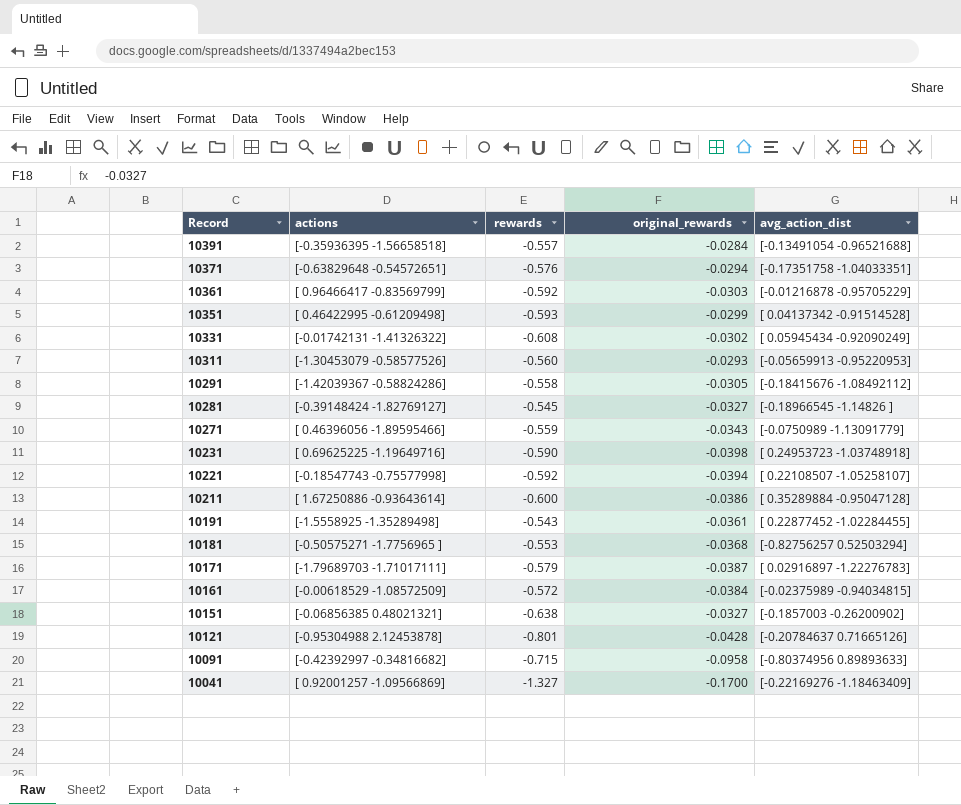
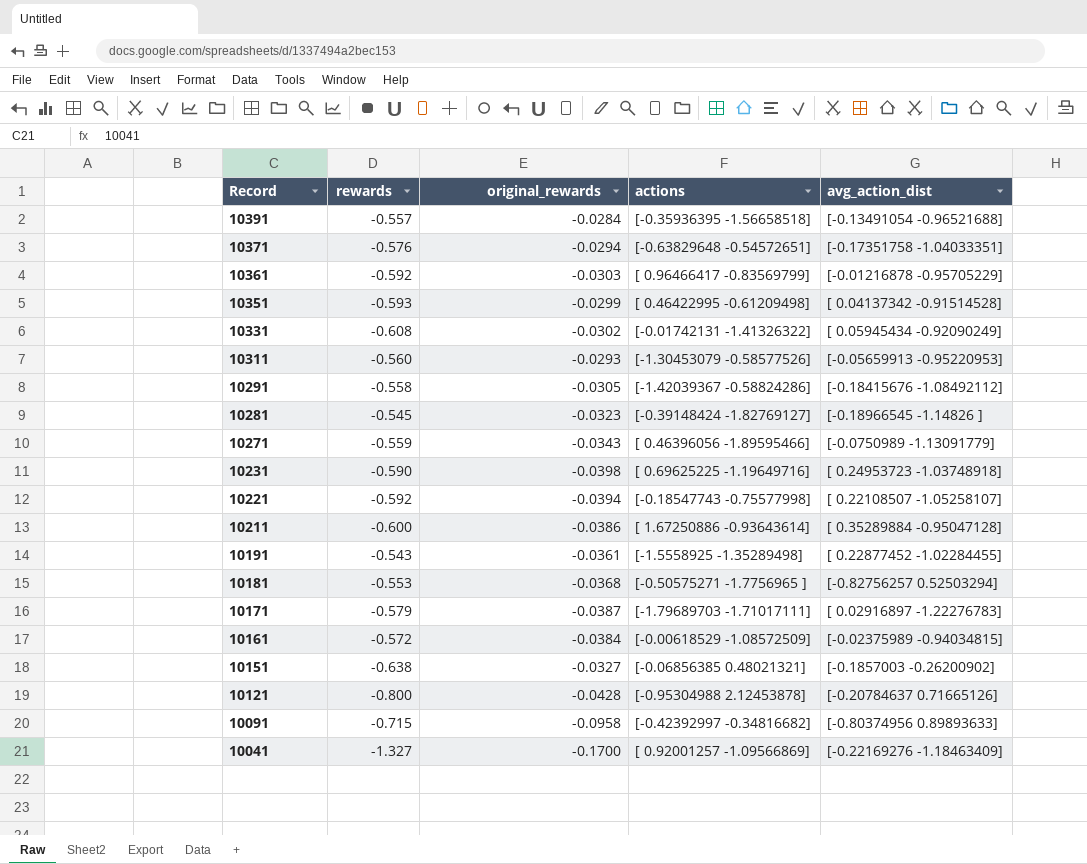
column actions | position: 2 -> 4
10281 | original_rewards: -0.0327 -> -0.0323
10121 | rewards: -0.801 -> -0.800

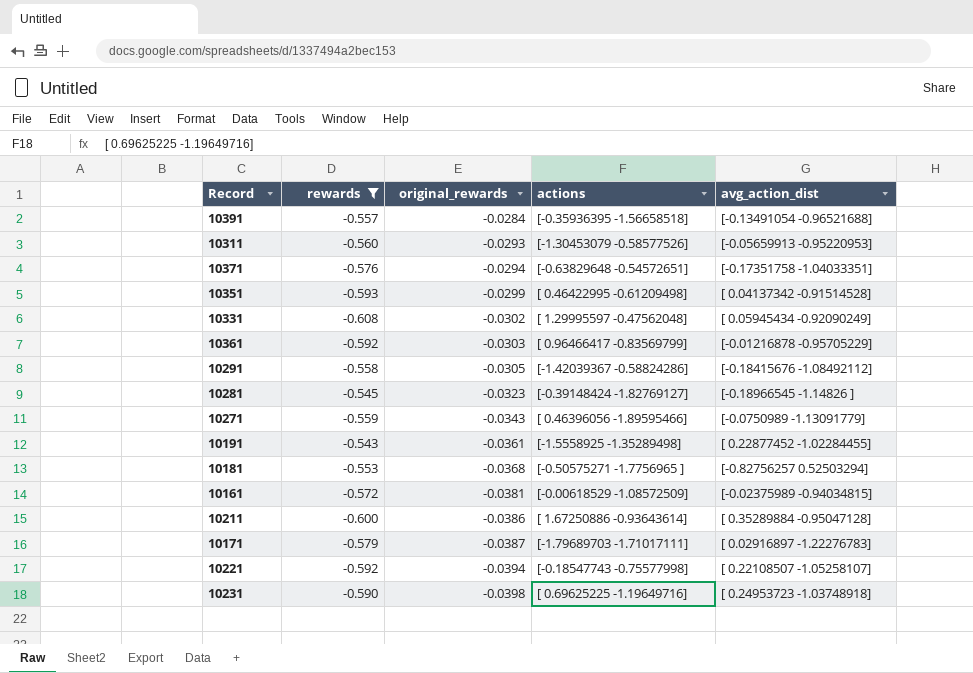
filter: none -> rewards >= -0.608
row order: Record descending -> original_rewards descending
10331 | actions: [-0.01742131 -1.41326322] -> [ 1.29995597 -0.47562048]
10161 | original_rewards: -0.0384 -> -0.0381

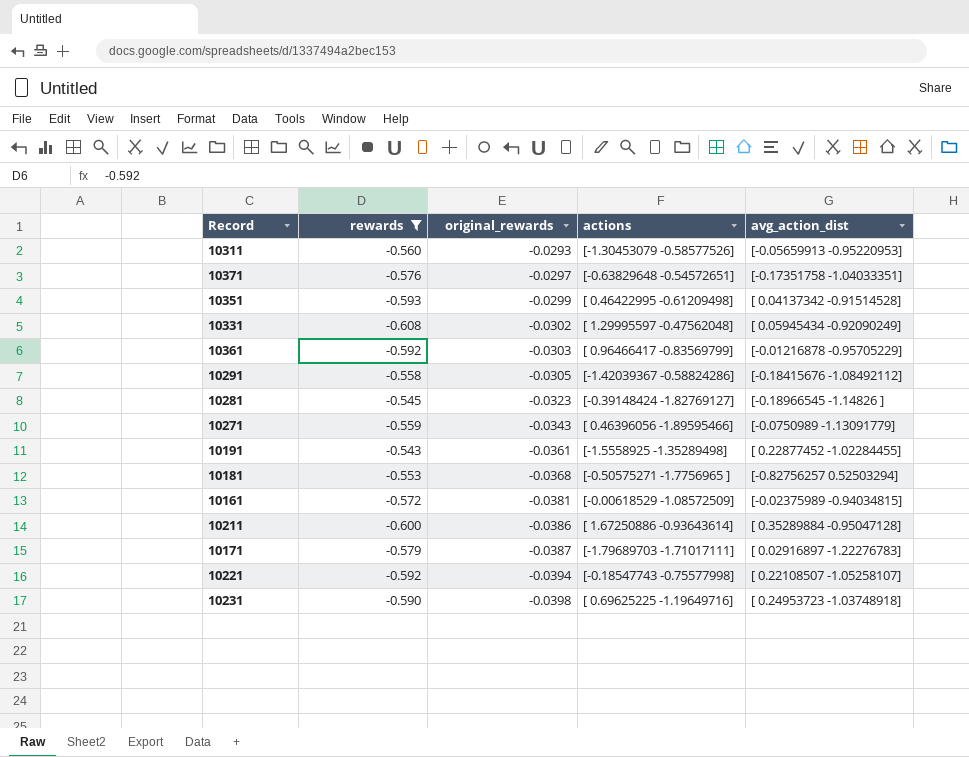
row 10391: -0.557 | -0.0284 | [-0.35936395 -1.56658518] | [-0.13491054 -0.96521688] -> none
10371 | original_rewards: -0.0294 -> -0.0297

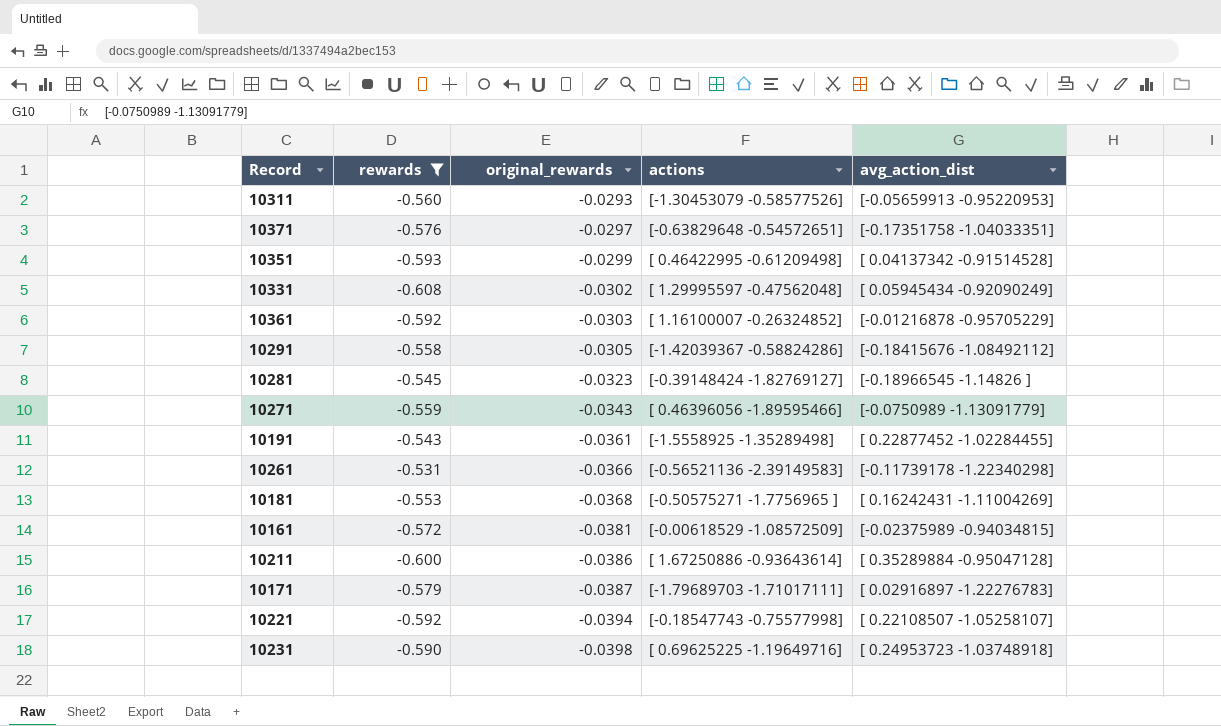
10361 | actions: [ 0.96466417 -0.83569799] -> [ 1.16100007 -0.26324852]
row 10261: none -> -0.531 | -0.0366 | [-0.56521136 -2.39149583] | [-0.11739178 -1.22340298]
10181 | avg_action_dist: [-0.82756257 0.52503294] -> [ 0.16242431 -1.11004269]

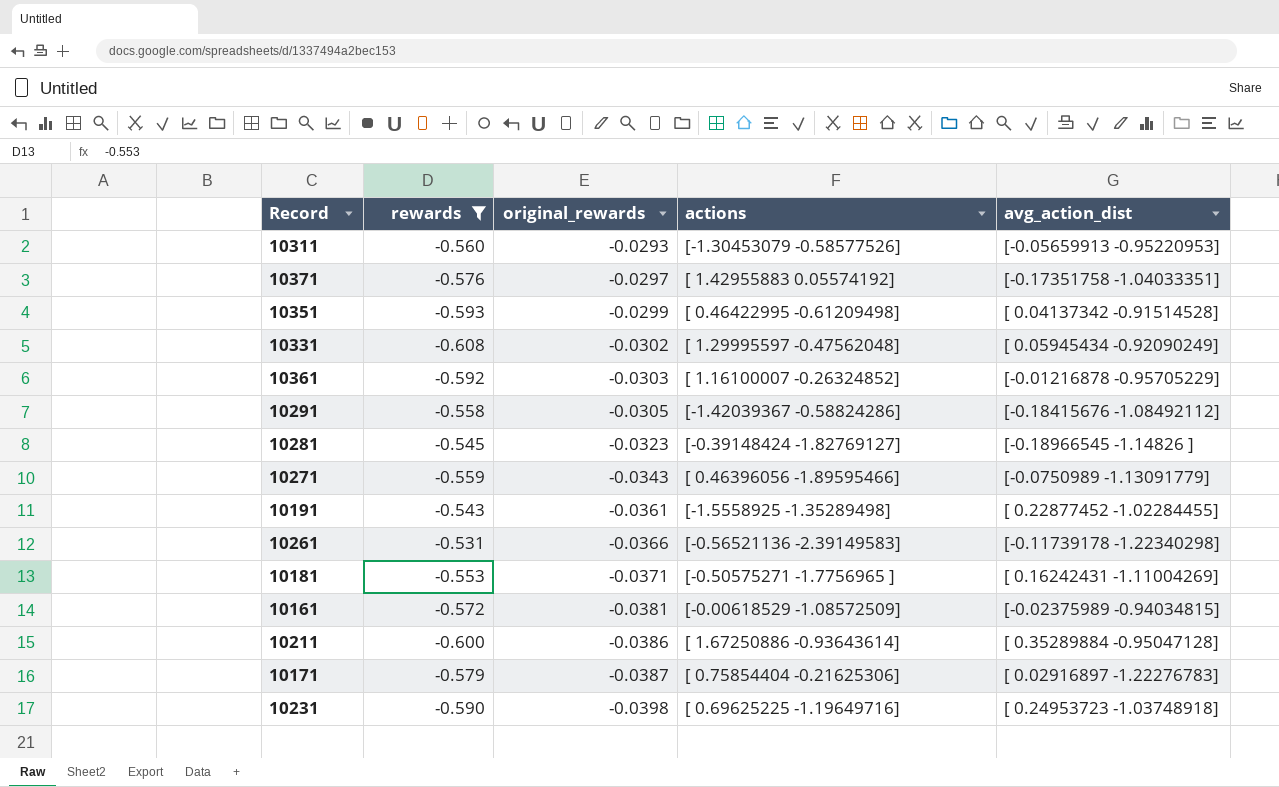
row 10221: -0.592 | -0.0394 | [-0.18547743 -0.75577998] | [ 0.22108507 -1.05258107] -> none
10371 | actions: [-0.63829648 -0.54572651] -> [ 1.42955883 0.05574192]
10181 | original_rewards: -0.0368 -> -0.0371
10171 | actions: [-1.79689703 -1.71017111] -> [ 0.75854404 -0.21625306]

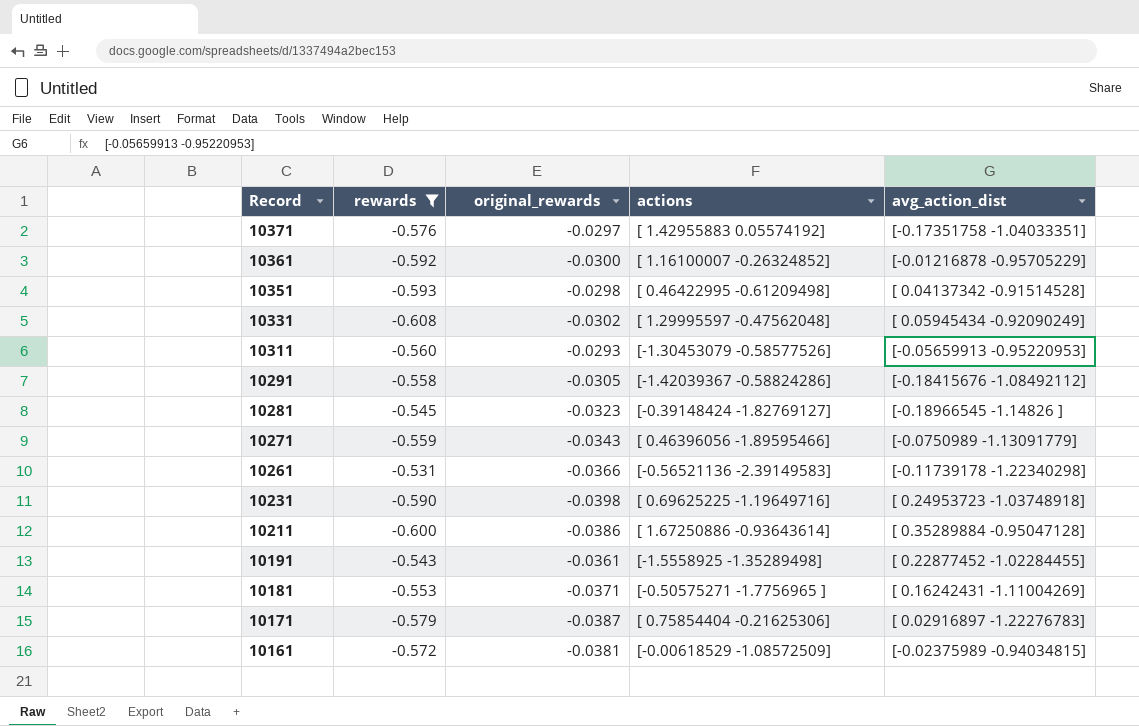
row order: original_rewards descending -> Record descending
10361 | original_rewards: -0.0303 -> -0.0300
10351 | original_rewards: -0.0299 -> -0.0298

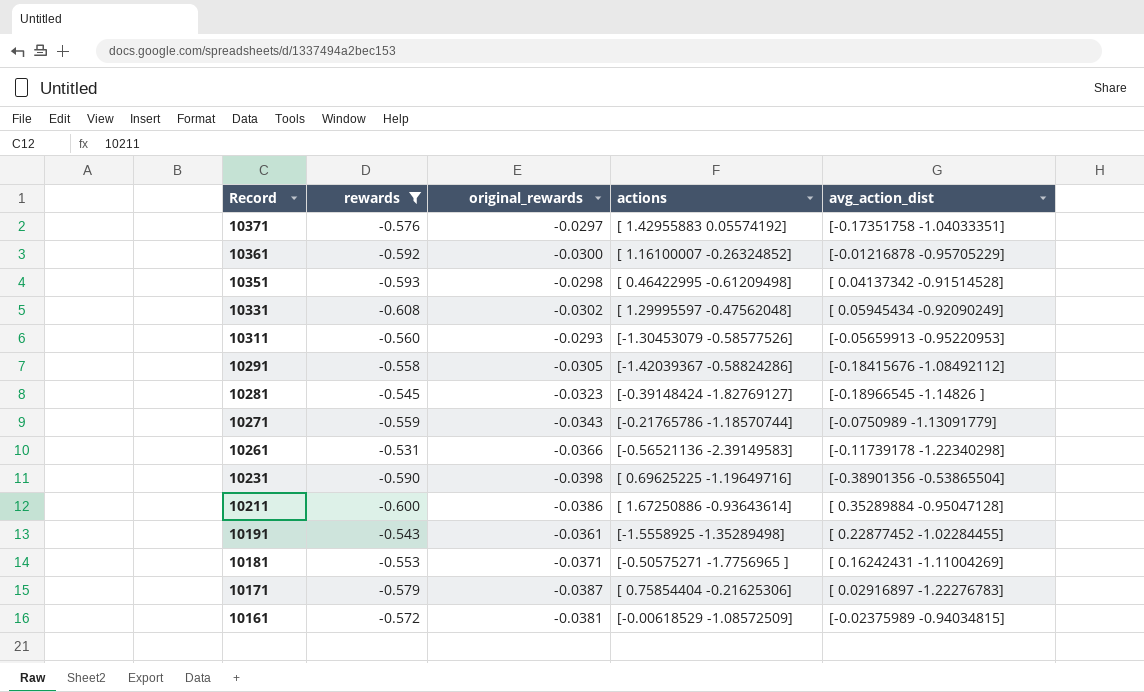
10271 | actions: [ 0.46396056 -1.89595466] -> [-0.21765786 -1.18570744]
10231 | avg_action_dist: [ 0.24953723 -1.03748918] -> [-0.38901356 -0.53865504]

